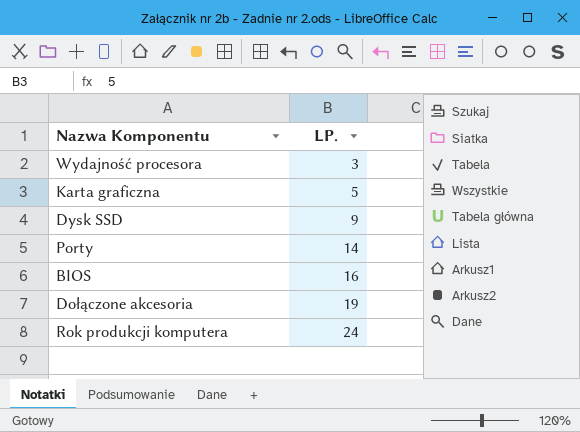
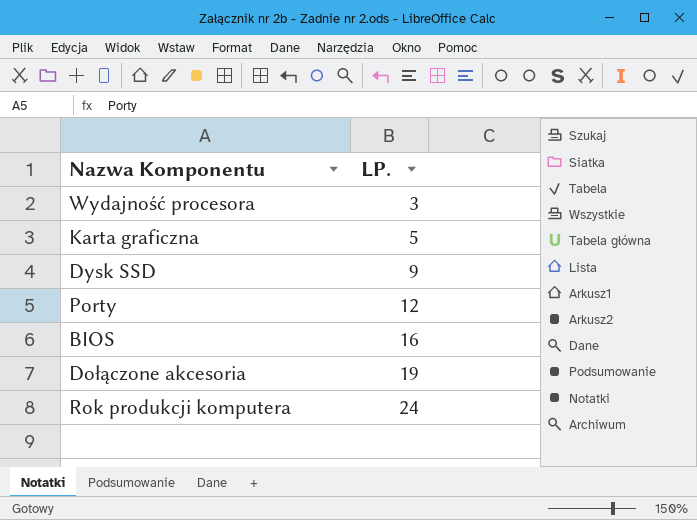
Porty | LP.: 14 -> 12

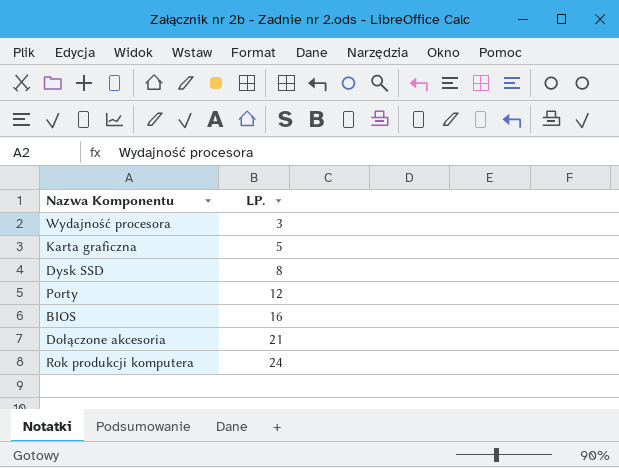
Dysk SSD | LP.: 9 -> 8
Dołączone akcesoria | LP.: 19 -> 21

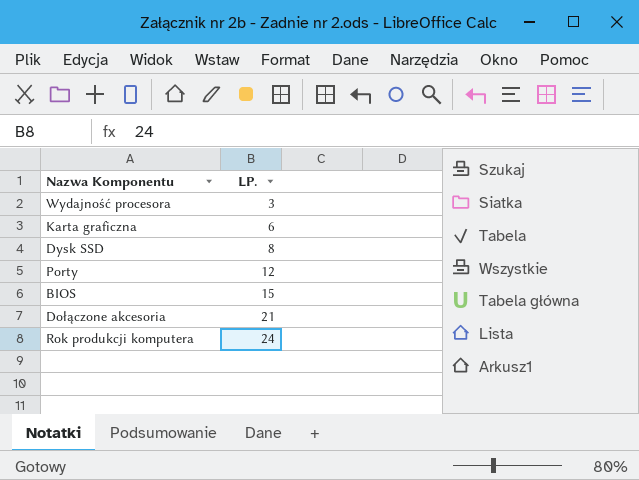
Karta graficzna | LP.: 5 -> 6
BIOS | LP.: 16 -> 15

